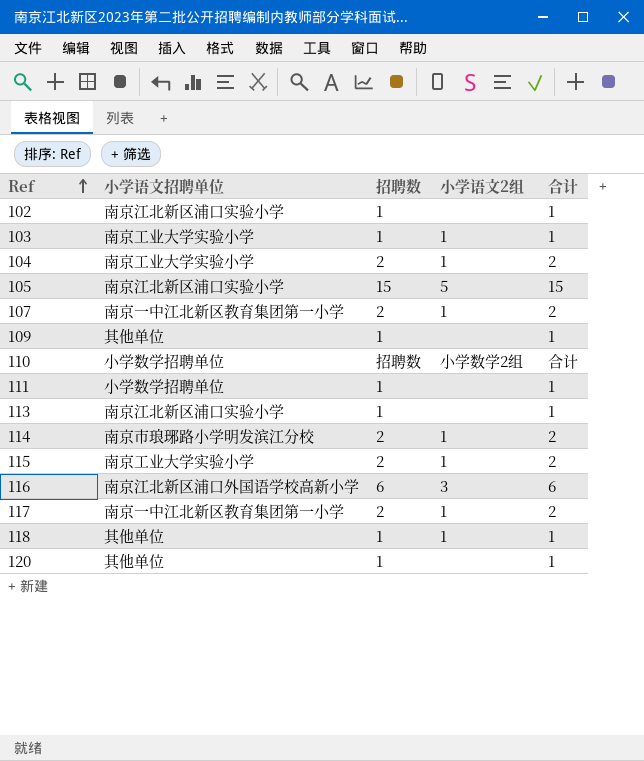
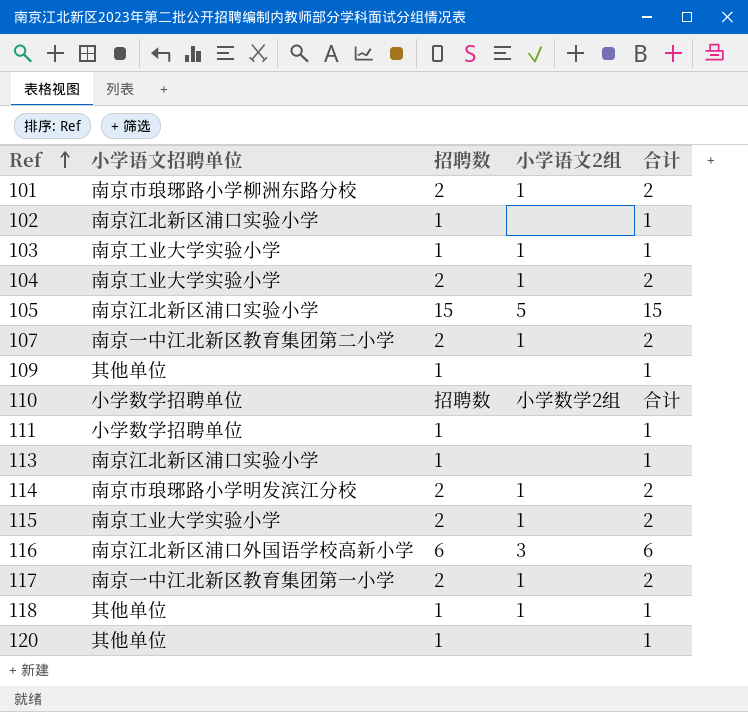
row 101: none -> 南京市琅琊路小学柳洲东路分校 | 2 | 1 | 2
107 | 小学语文招聘单位: 南京一中江北新区教育集团第一小学 -> 南京一中江北新区教育集团第二小学

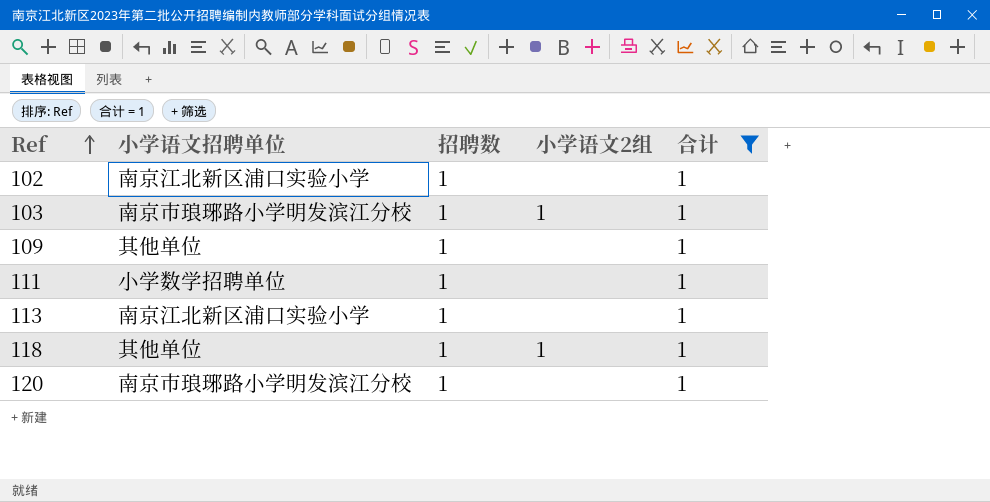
filter: none -> 合计 = 1
103 | 小学语文招聘单位: 南京工业大学实验小学 -> 南京市琅琊路小学明发滨江分校
120 | 小学语文招聘单位: 其他单位 -> 南京市琅琊路小学明发滨江分校

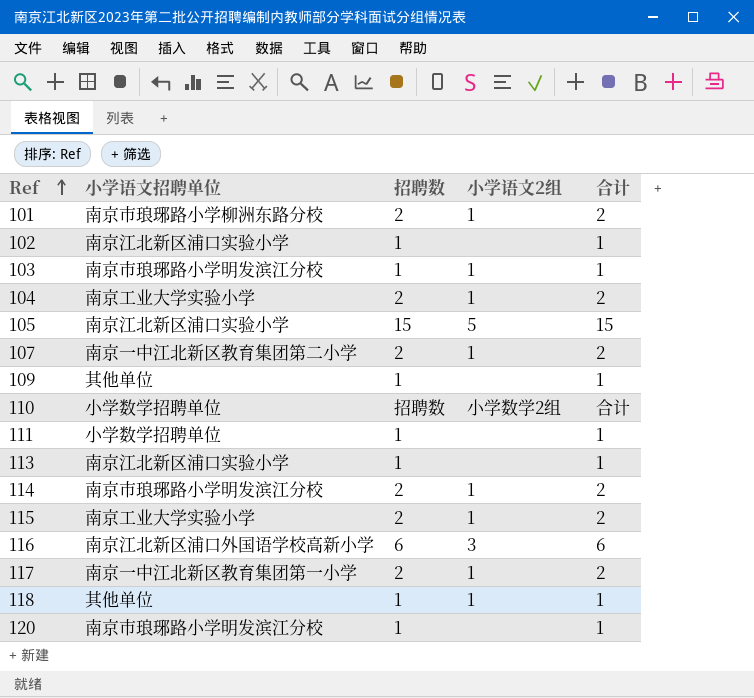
filter: 合计 = 1 -> none

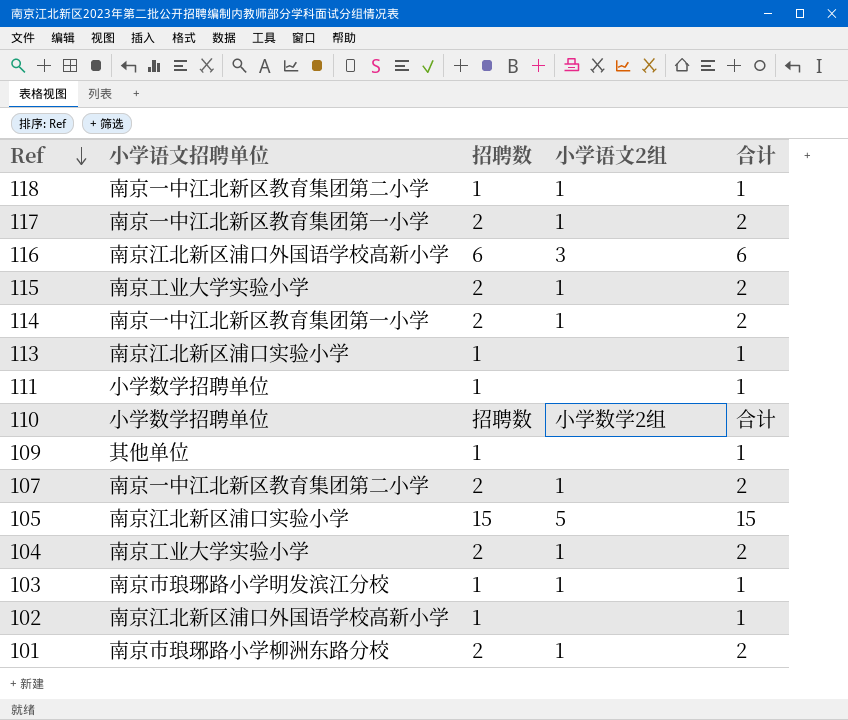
row order: Ref ascending -> Ref descending
row 120: 南京市琅琊路小学明发滨江分校 | 1 | none | 1 -> none
118 | 小学语文招聘单位: 其他单位 -> 南京一中江北新区教育集团第二小学
114 | 小学语文招聘单位: 南京市琅琊路小学明发滨江分校 -> 南京一中江北新区教育集团第一小学
102 | 小学语文招聘单位: 南京江北新区浦口实验小学 -> 南京江北新区浦口外国语学校高新小学

